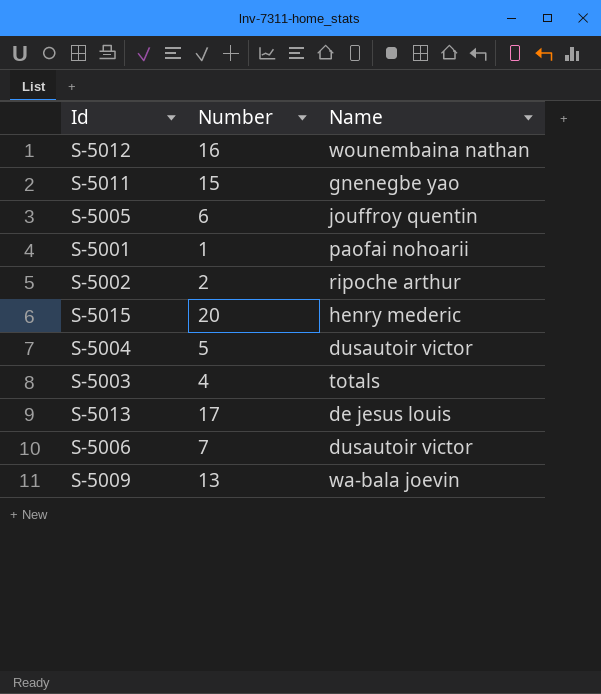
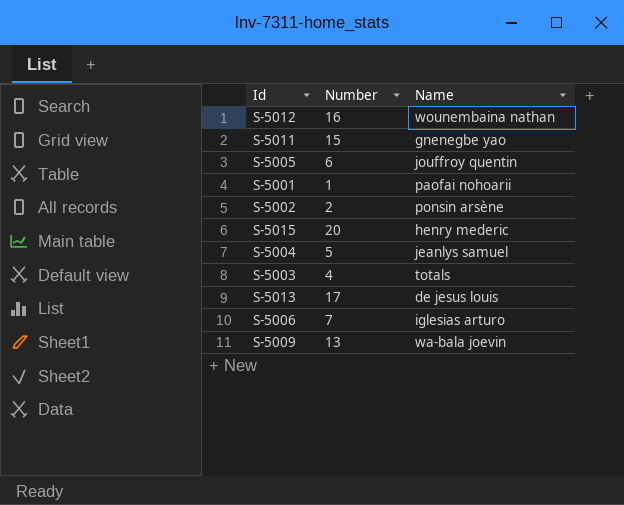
S-5002 | Name: ripoche arthur -> ponsin arsène
S-5004 | Name: dusautoir victor -> jeanlys samuel
S-5006 | Name: dusautoir victor -> iglesias arturo

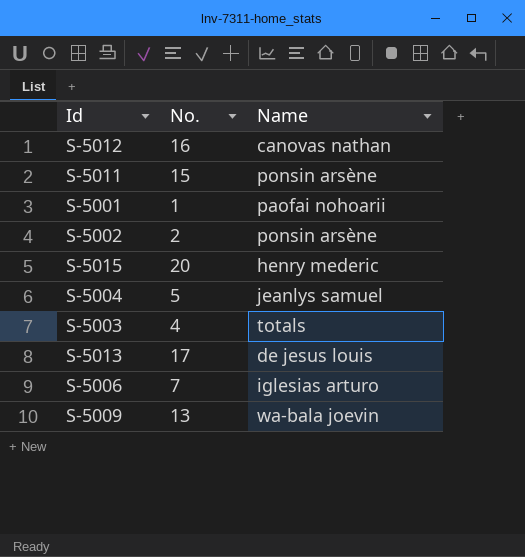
column name: Number -> No.
row S-5005: 6 | jouffroy quentin -> none
S-5012 | Name: wounembaina nathan -> canovas nathan
S-5011 | Name: gnenegbe yao -> ponsin arsène

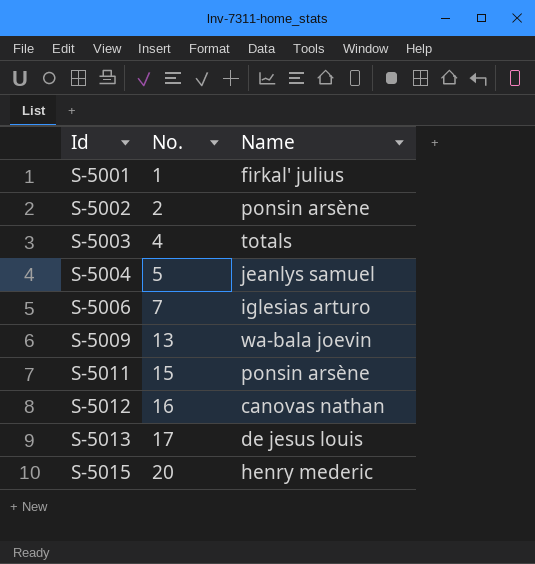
row order: none -> Id ascending
S-5001 | Name: paofai nohoarii -> firkal' julius

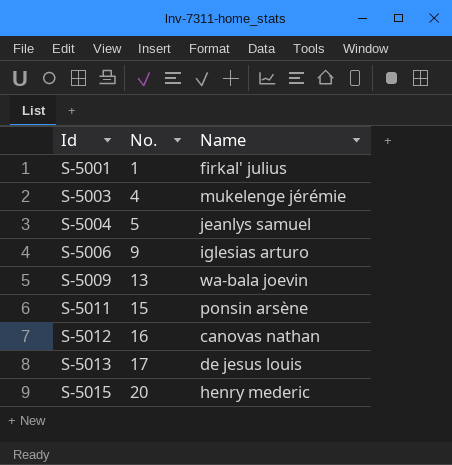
row S-5002: 2 | ponsin arsène -> none
S-5003 | Name: totals -> mukelenge jérémie
S-5006 | No.: 7 -> 9

